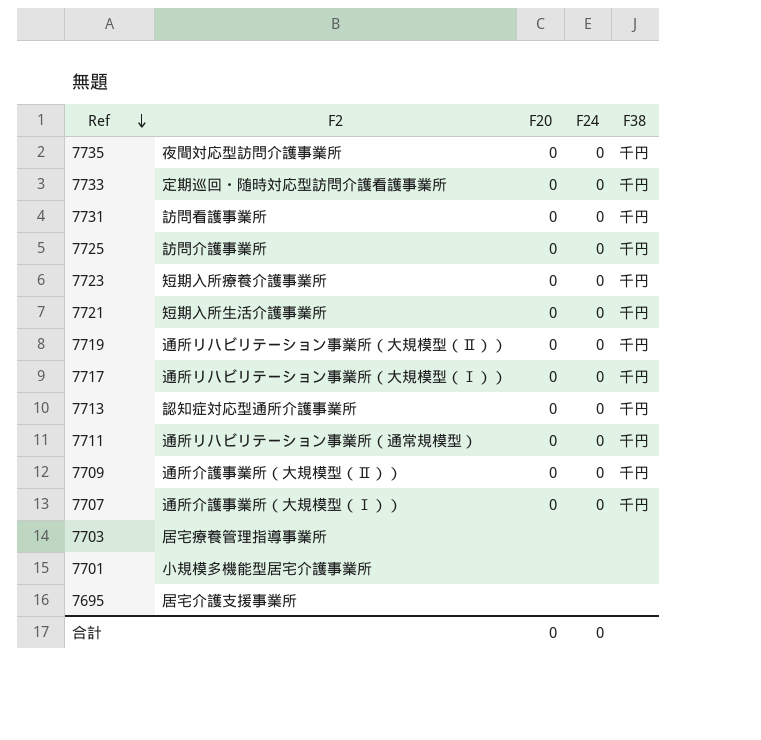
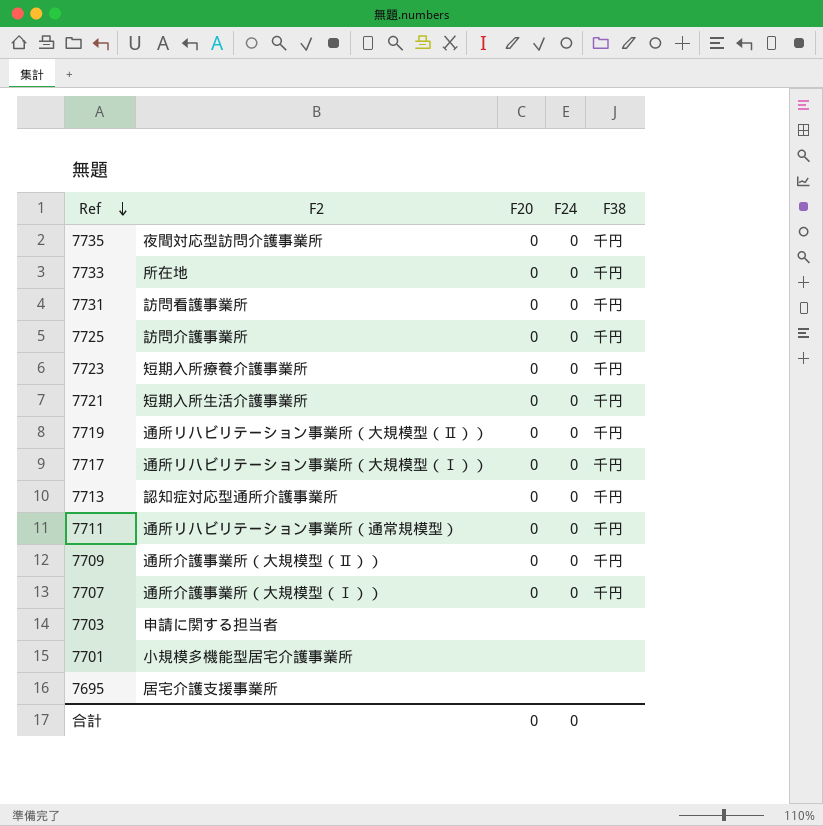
7733 | F2: 定期巡回・随時対応型訪問介護看護事業所 -> 所在地
7703 | F2: 居宅療養管理指導事業所 -> 申請に関する担当者

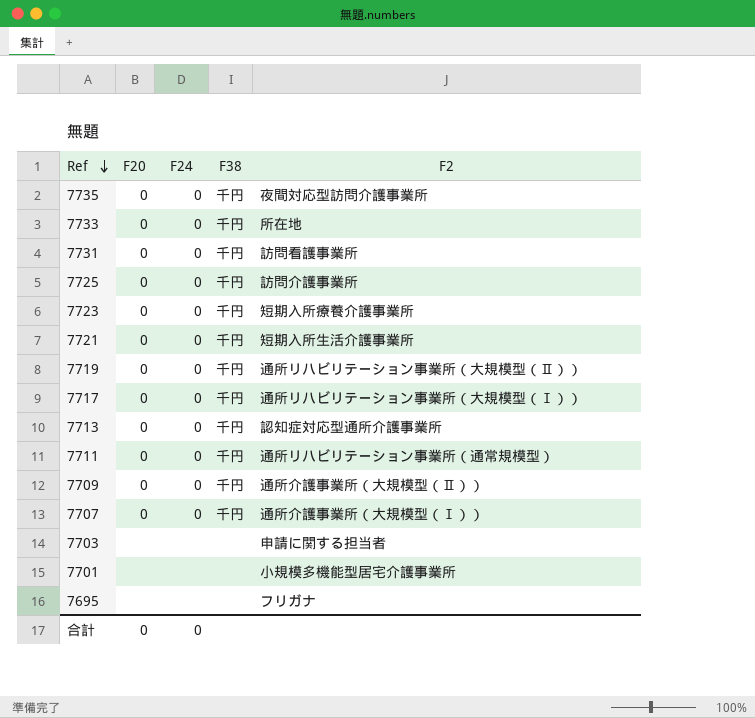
column F2 | position: 2 -> 5
7695 | F2: 居宅介護支援事業所 -> フリガナ

